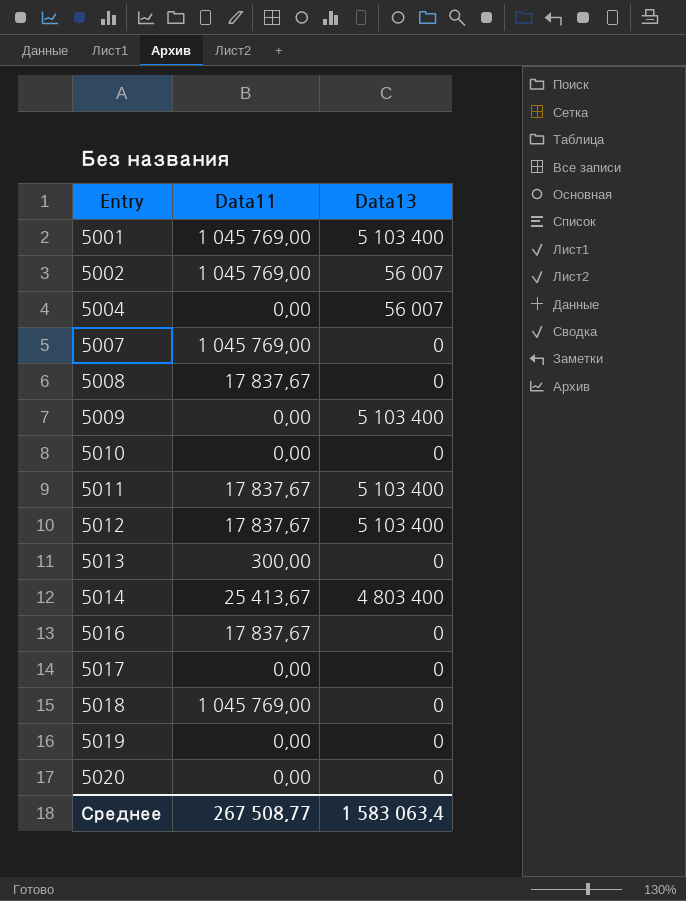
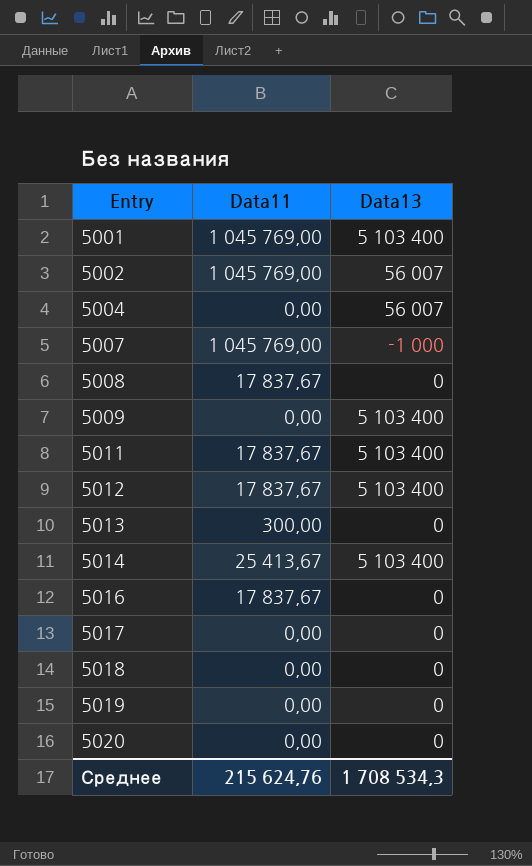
row 5010: 0,00 | 0 -> none
5007 | Data13: 0 -> -1 000
5014 | Data13: 4 803 400 -> 5 103 400
5018 | Data11: 1 045 769,00 -> 0,00
Среднее | Data11: 267 508,77 -> 215 624,76
Среднее | Data13: 1 583 063,4 -> 1 708 534,3

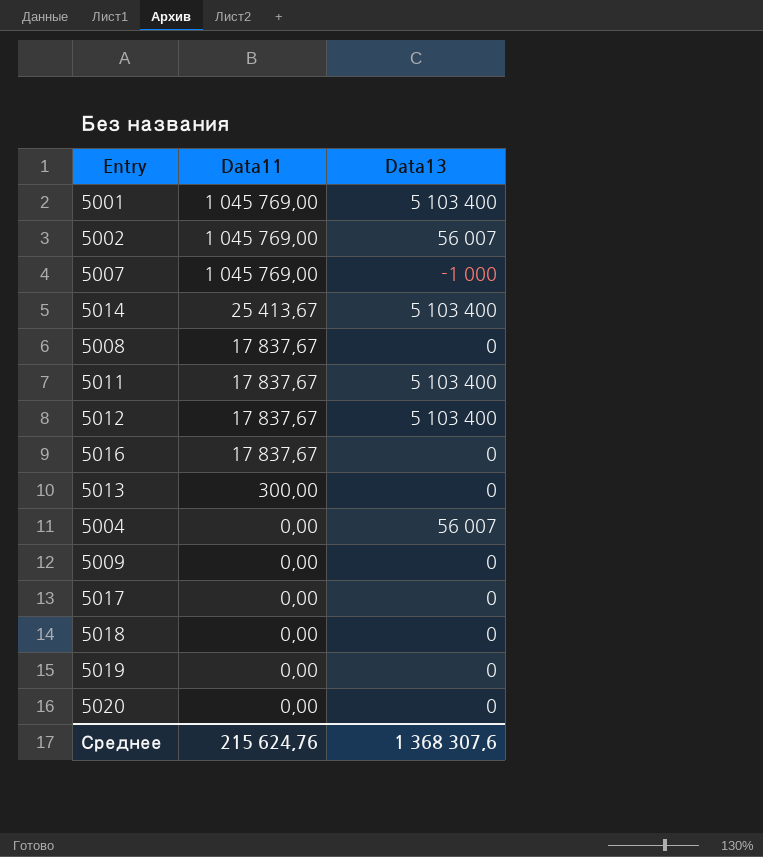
row order: Entry ascending -> Data11 descending
5009 | Data13: 5 103 400 -> 0
Среднее | Data13: 1 708 534,3 -> 1 368 307,6

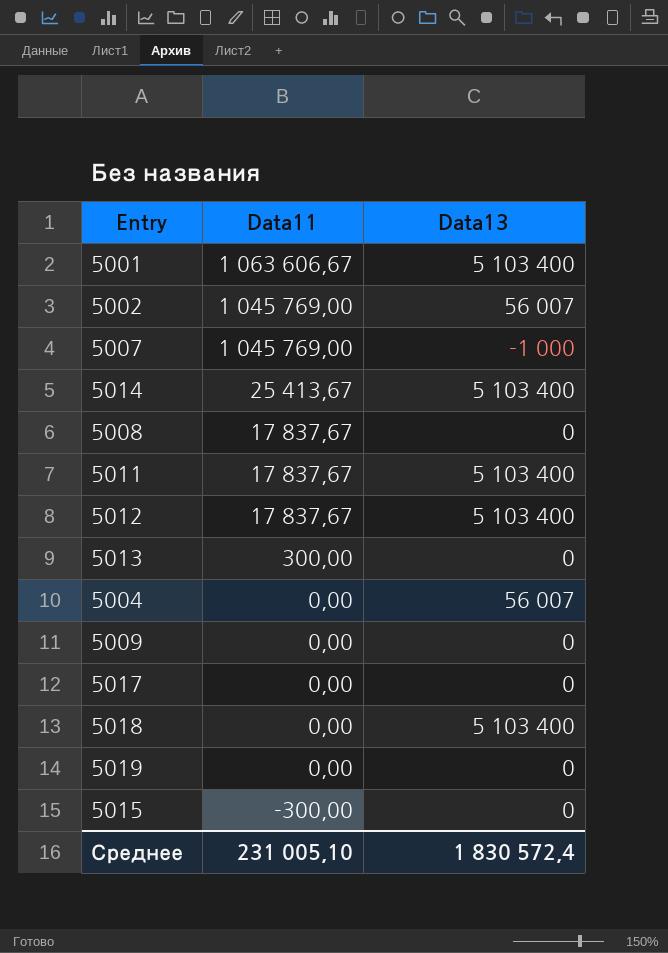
row 5016: 17 837,67 | 0 -> none
row 5020: 0,00 | 0 -> none
5001 | Data11: 1 045 769,00 -> 1 063 606,67
5018 | Data13: 0 -> 5 103 400
row 5015: none -> -300,00 | 0
Среднее | Data11: 215 624,76 -> 231 005,10
Среднее | Data13: 1 368 307,6 -> 1 830 572,4

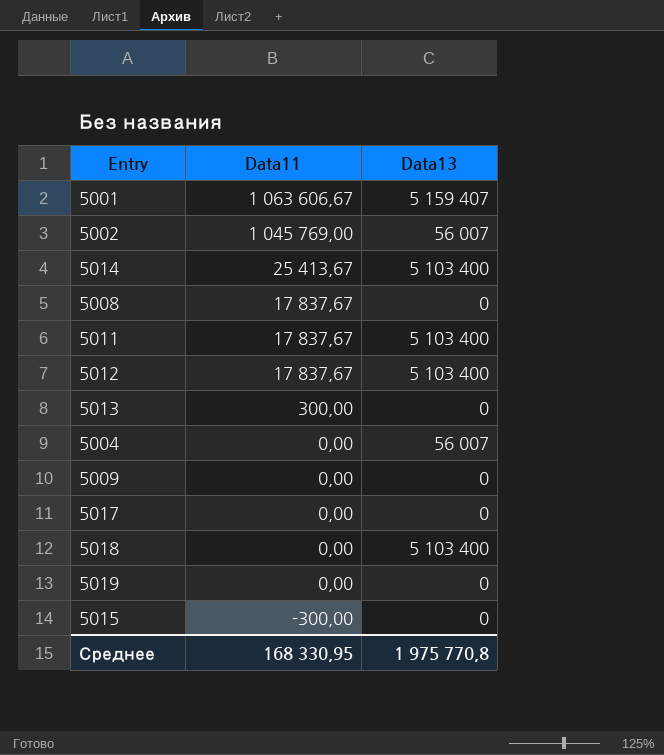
row 5007: 1 045 769,00 | -1 000 -> none
5001 | Data13: 5 103 400 -> 5 159 407
Среднее | Data11: 231 005,10 -> 168 330,95
Среднее | Data13: 1 830 572,4 -> 1 975 770,8

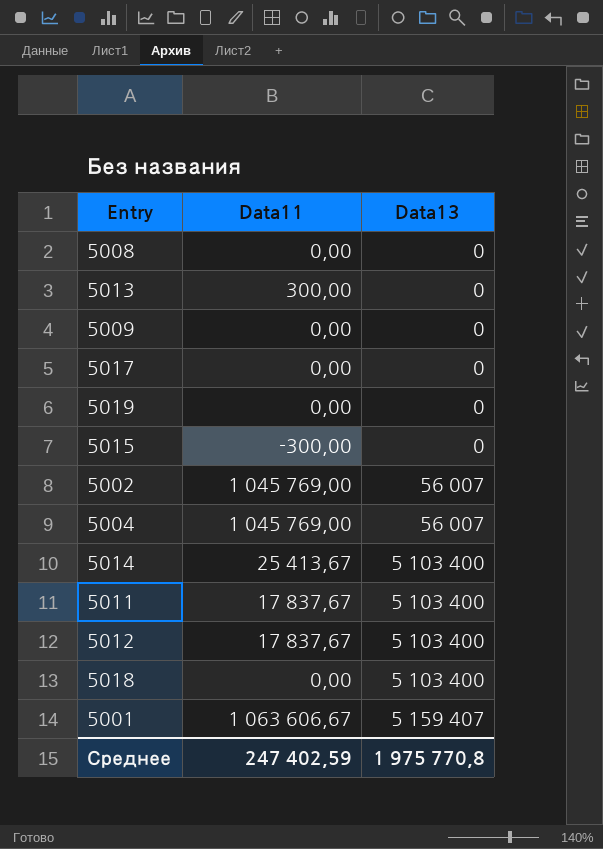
row order: Data11 descending -> Data13 ascending
5008 | Data11: 17 837,67 -> 0,00
5004 | Data11: 0,00 -> 1 045 769,00
Среднее | Data11: 168 330,95 -> 247 402,59

